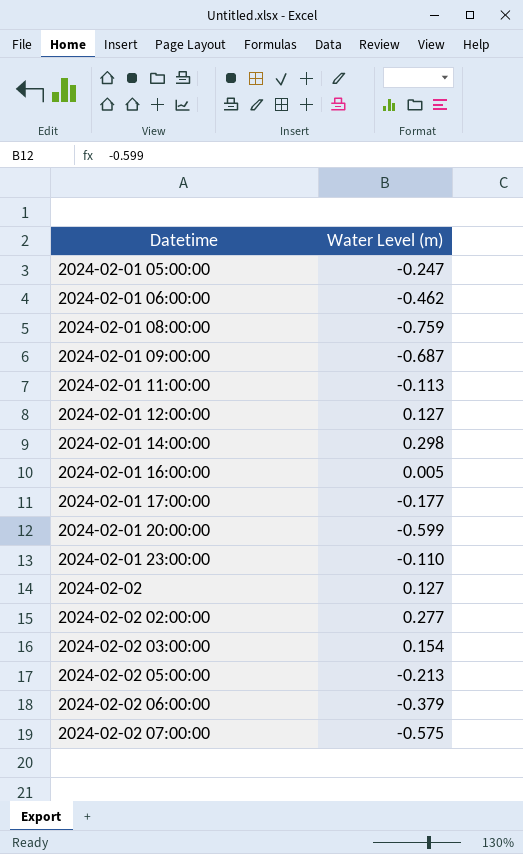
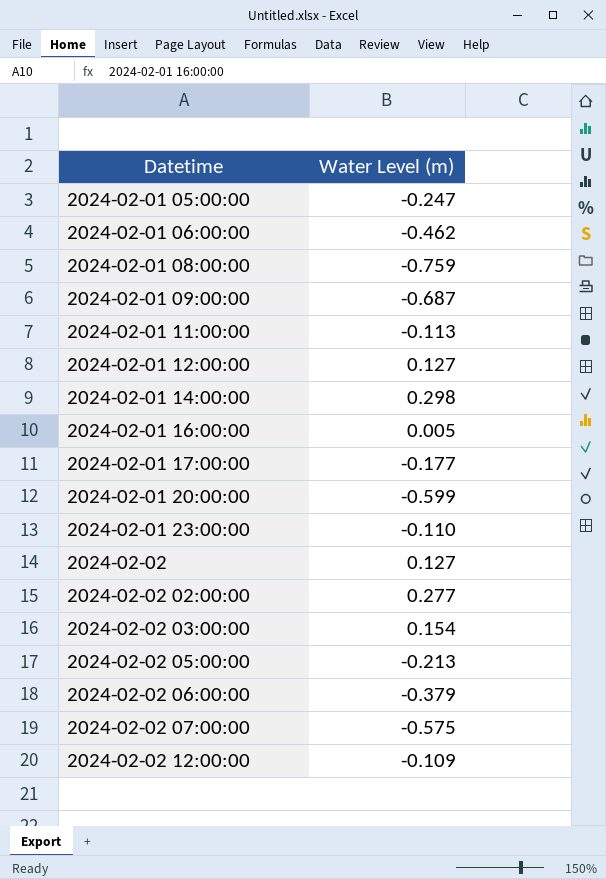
row 2024-02-02 12:00:00: none -> -0.109

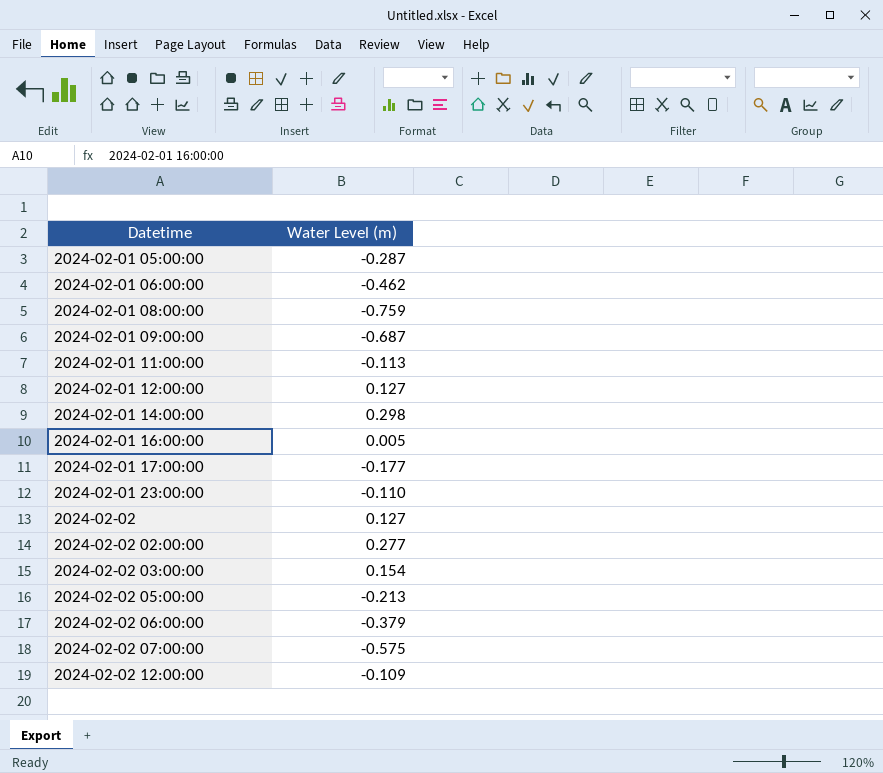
row 2024-02-01 20:00:00: -0.599 -> none
2024-02-01 05:00:00 | Water Level (m): -0.247 -> -0.287

